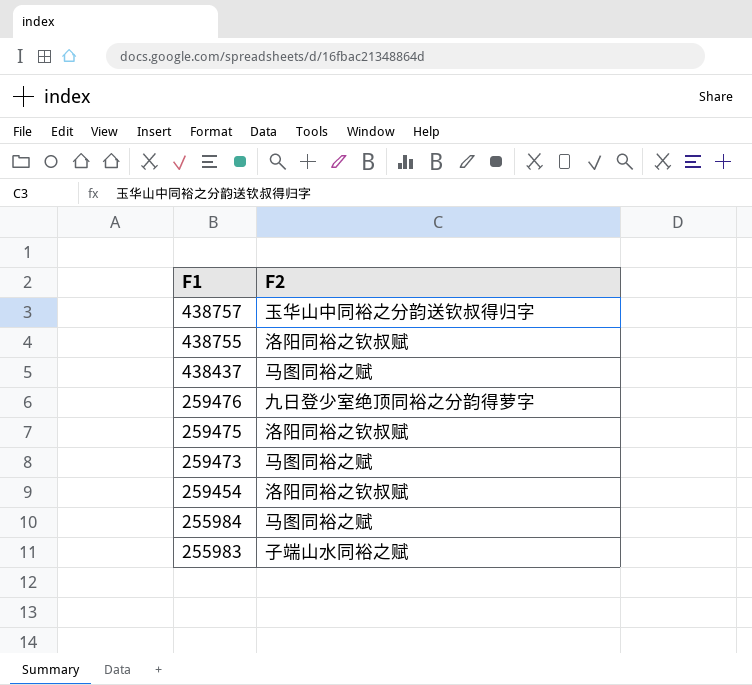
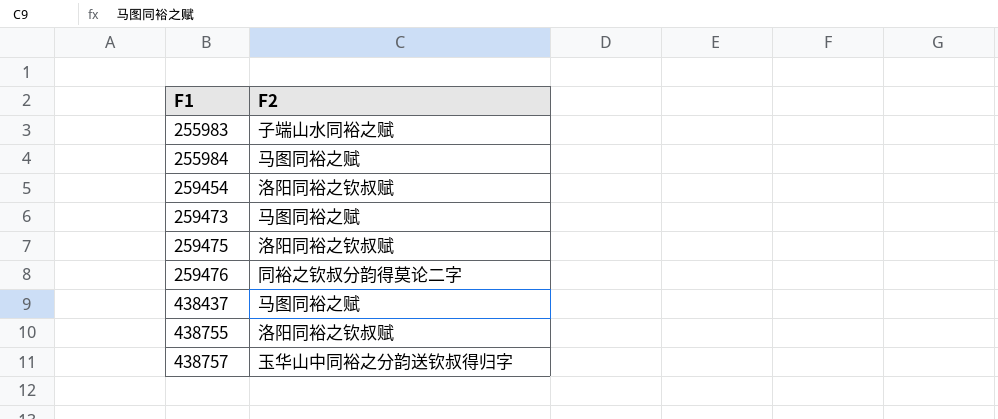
row order: F1 descending -> F1 ascending
259476 | F2: 九日登少室绝顶同裕之分韵得萝字 -> 同裕之钦叔分韵得莫论二字

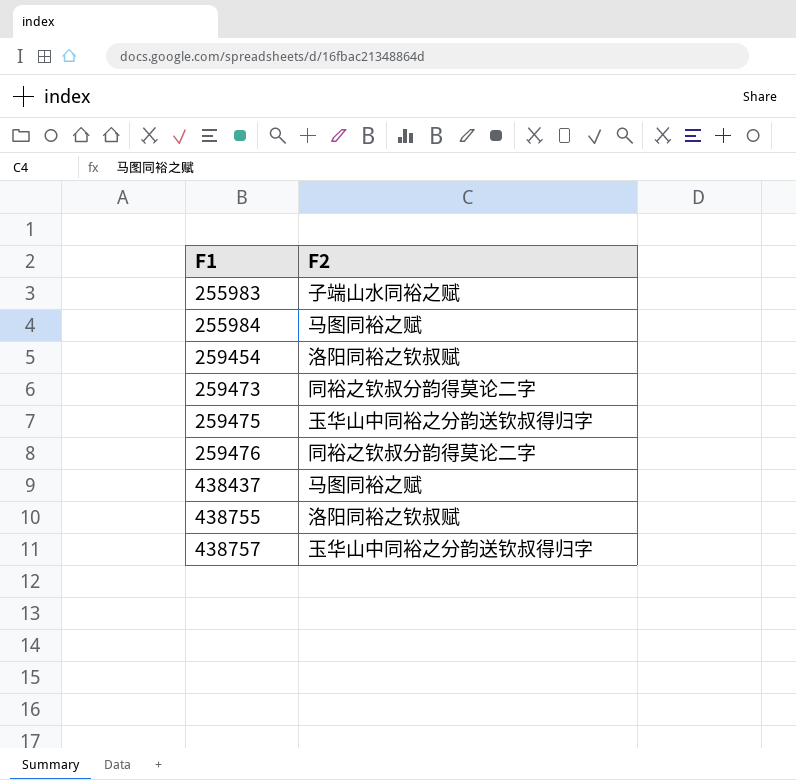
259473 | F2: 马图同裕之赋 -> 同裕之钦叔分韵得莫论二字
259475 | F2: 洛阳同裕之钦叔赋 -> 玉华山中同裕之分韵送钦叔得归字

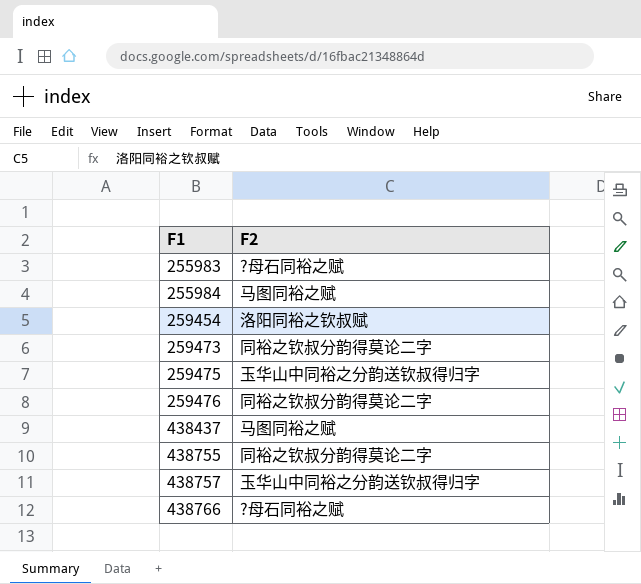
255983 | F2: 子端山水同裕之赋 -> ?母石同裕之赋
438755 | F2: 洛阳同裕之钦叔赋 -> 同裕之钦叔分韵得莫论二字
row 438766: none -> ?母石同裕之赋

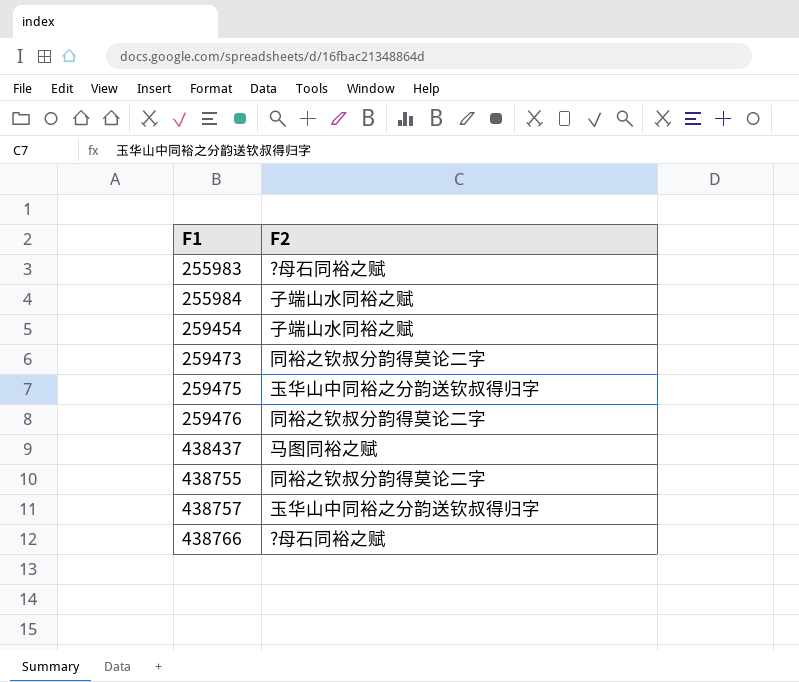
255984 | F2: 马图同裕之赋 -> 子端山水同裕之赋
259454 | F2: 洛阳同裕之钦叔赋 -> 子端山水同裕之赋

